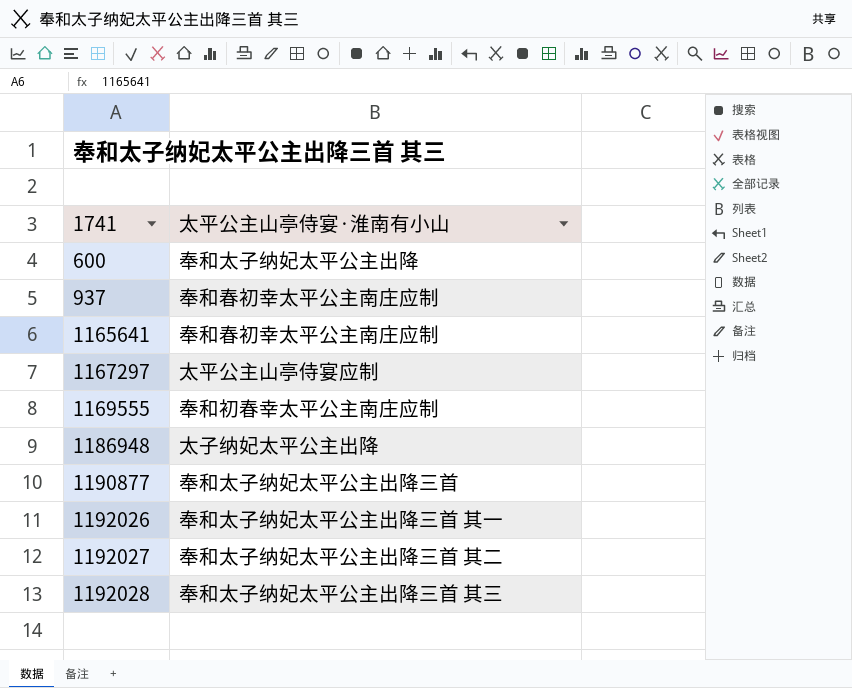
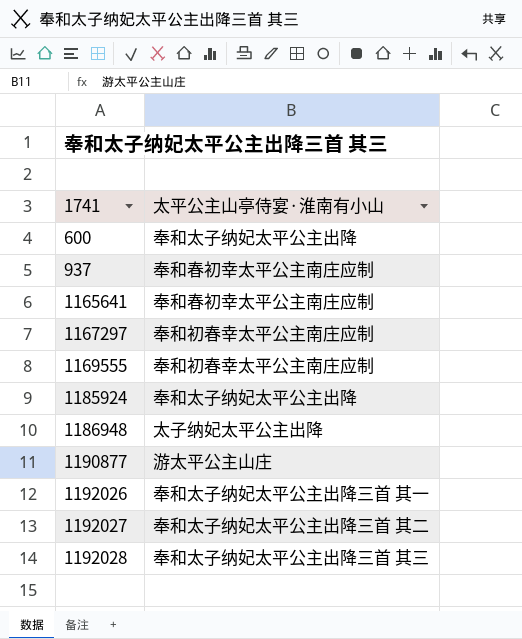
1167297 | 太平公主山亭侍宴·淮南有小山: 太平公主山亭侍宴应制 -> 奉和初春幸太平公主南庄应制
row 1185924: none -> 奉和太子纳妃太平公主出降
1190877 | 太平公主山亭侍宴·淮南有小山: 奉和太子纳妃太平公主出降三首 -> 游太平公主山庄

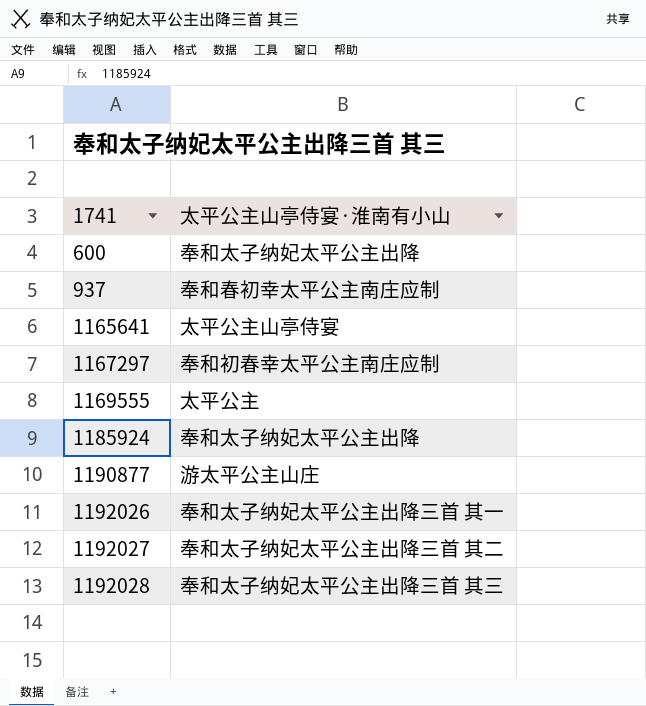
row 1186948: 太子纳妃太平公主出降 -> none
1165641 | 太平公主山亭侍宴·淮南有小山: 奉和春初幸太平公主南庄应制 -> 太平公主山亭侍宴
1169555 | 太平公主山亭侍宴·淮南有小山: 奉和初春幸太平公主南庄应制 -> 太平公主

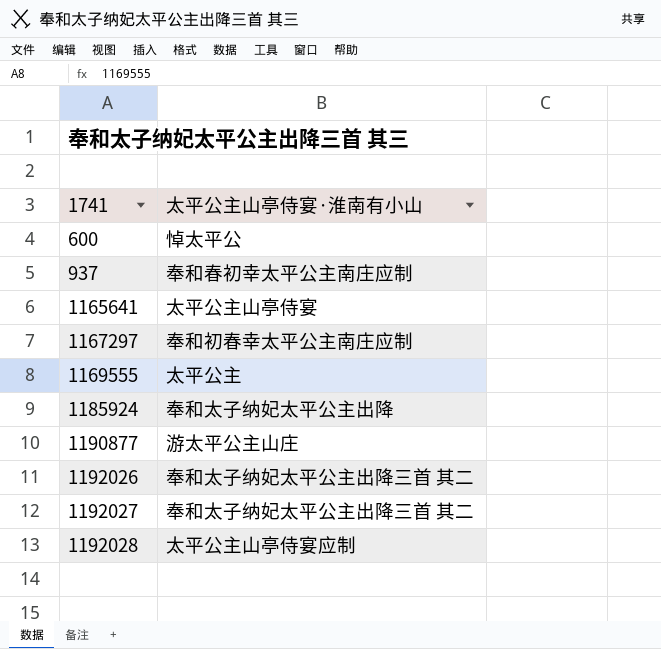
600 | 太平公主山亭侍宴·淮南有小山: 奉和太子纳妃太平公主出降 -> 悼太平公
1192026 | 太平公主山亭侍宴·淮南有小山: 奉和太子纳妃太平公主出降三首 其一 -> 奉和太子纳妃太平公主出降三首 其二
1192028 | 太平公主山亭侍宴·淮南有小山: 奉和太子纳妃太平公主出降三首 其三 -> 太平公主山亭侍宴应制

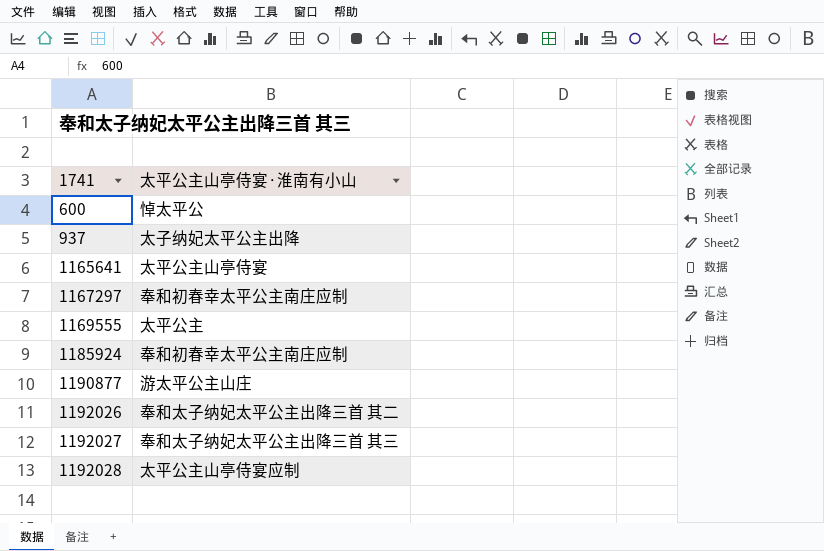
937 | 太平公主山亭侍宴·淮南有小山: 奉和春初幸太平公主南庄应制 -> 太子纳妃太平公主出降
1185924 | 太平公主山亭侍宴·淮南有小山: 奉和太子纳妃太平公主出降 -> 奉和初春幸太平公主南庄应制
1192027 | 太平公主山亭侍宴·淮南有小山: 奉和太子纳妃太平公主出降三首 其二 -> 奉和太子纳妃太平公主出降三首 其三

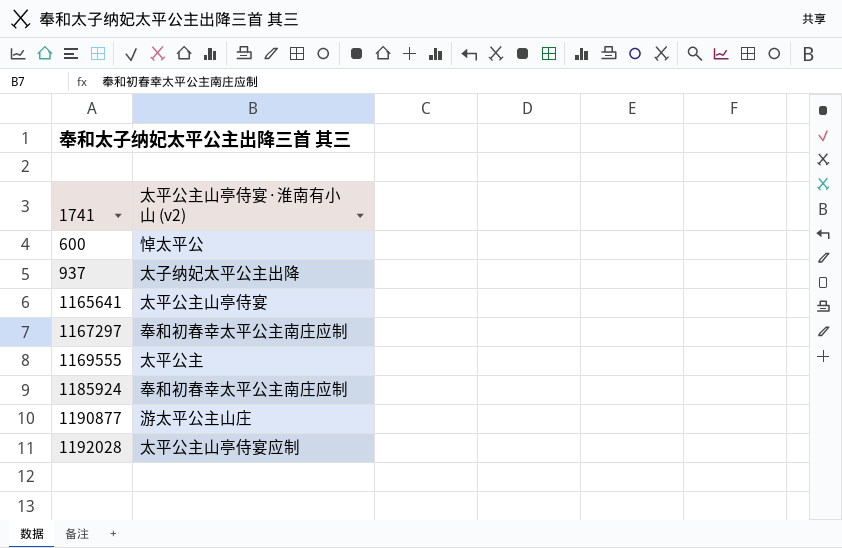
column name: 太平公主山亭侍宴·淮南有小山 -> 太平公主山亭侍宴·淮南有小山 (v2)
row 1192026: 奉和太子纳妃太平公主出降三首 其二 -> none
row 1192027: 奉和太子纳妃太平公主出降三首 其三 -> none

